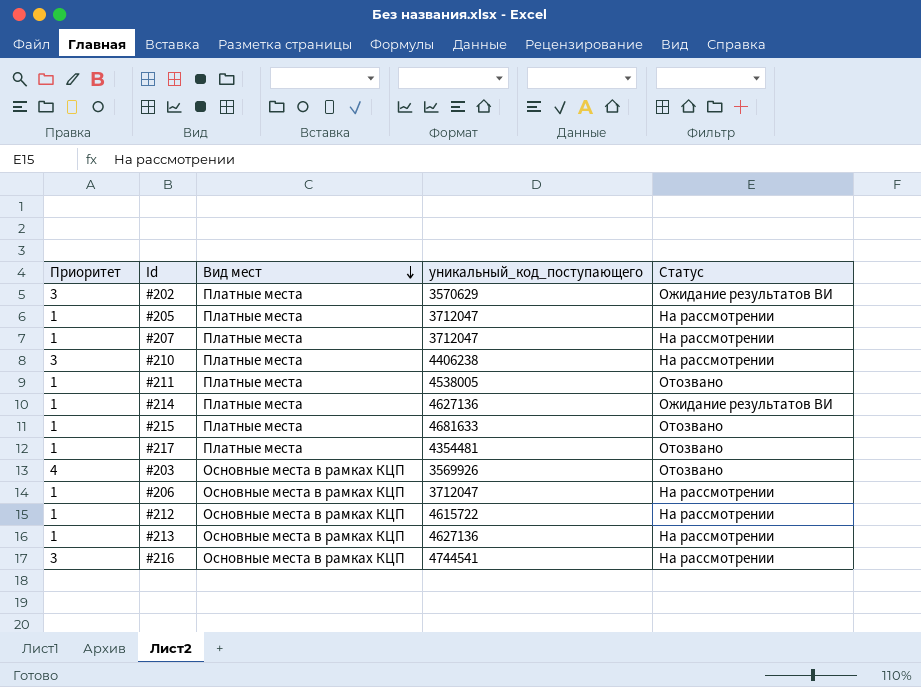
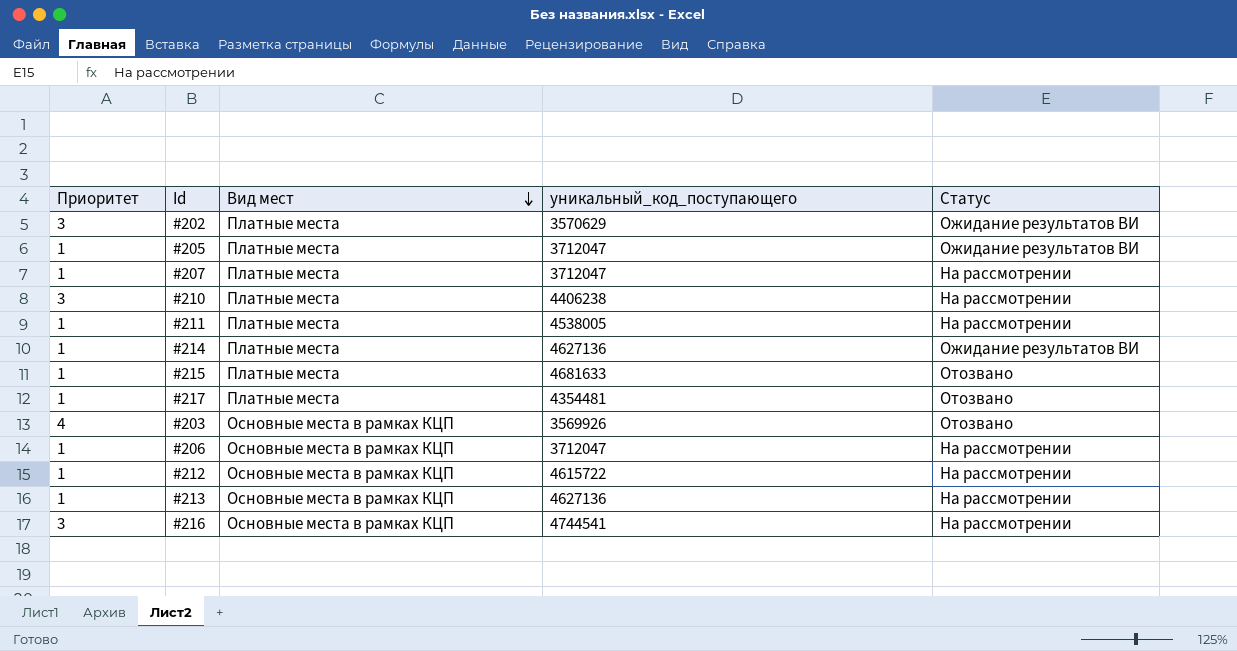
#205 | Статус: На рассмотрении -> Ожидание результатов ВИ
#211 | Статус: Отозвано -> На рассмотрении

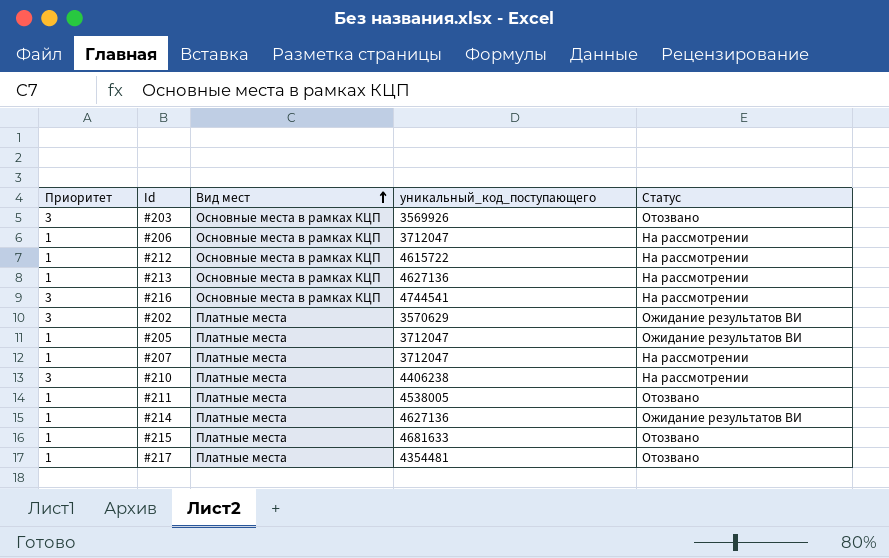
row order: Вид мест descending -> Вид мест ascending
#203 | Приоритет: 4 -> 3
#211 | Статус: На рассмотрении -> Отозвано

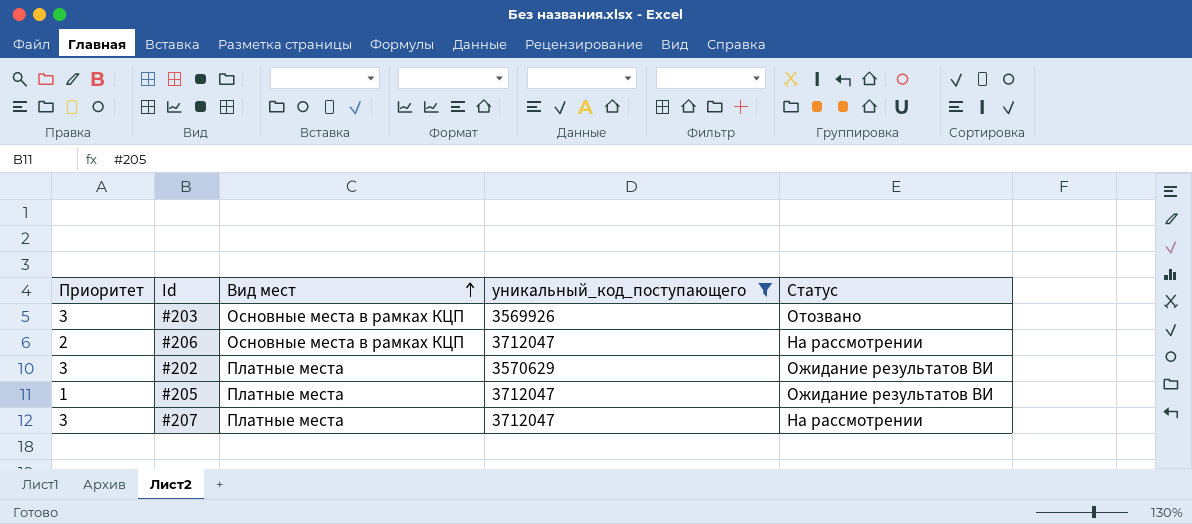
filter: none -> уникальный_код_поступающего <= 3712047
#206 | Приоритет: 1 -> 2
#207 | Приоритет: 1 -> 3

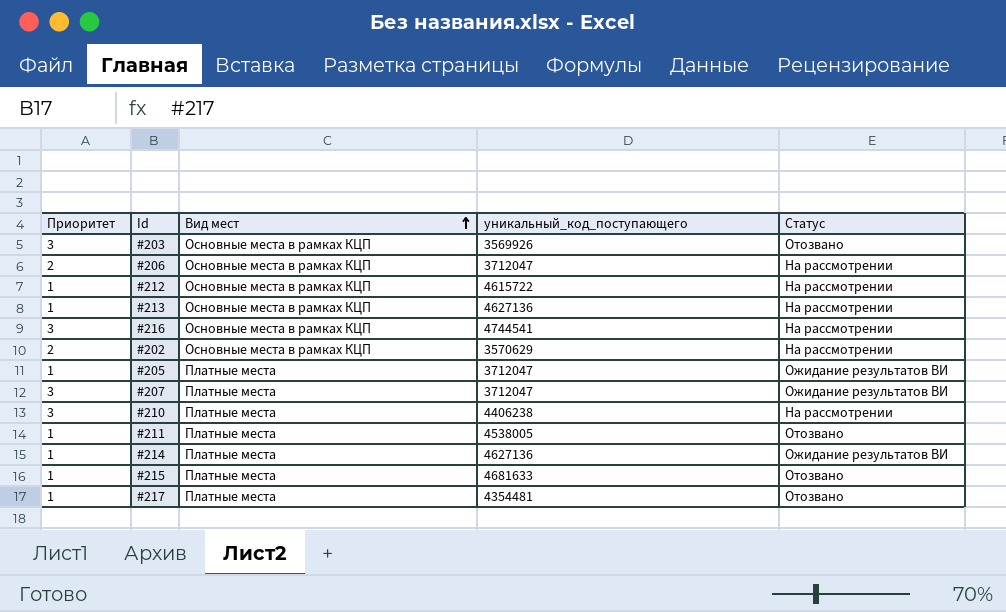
filter: уникальный_код_поступающего <= 3712047 -> none
#202 | Приоритет: 3 -> 2
#202 | Вид мест: Платные места -> Основные места в рамках КЦП
#202 | Статус: Ожидание результатов ВИ -> На рассмотрении
#207 | Статус: На рассмотрении -> Ожидание результатов ВИ

